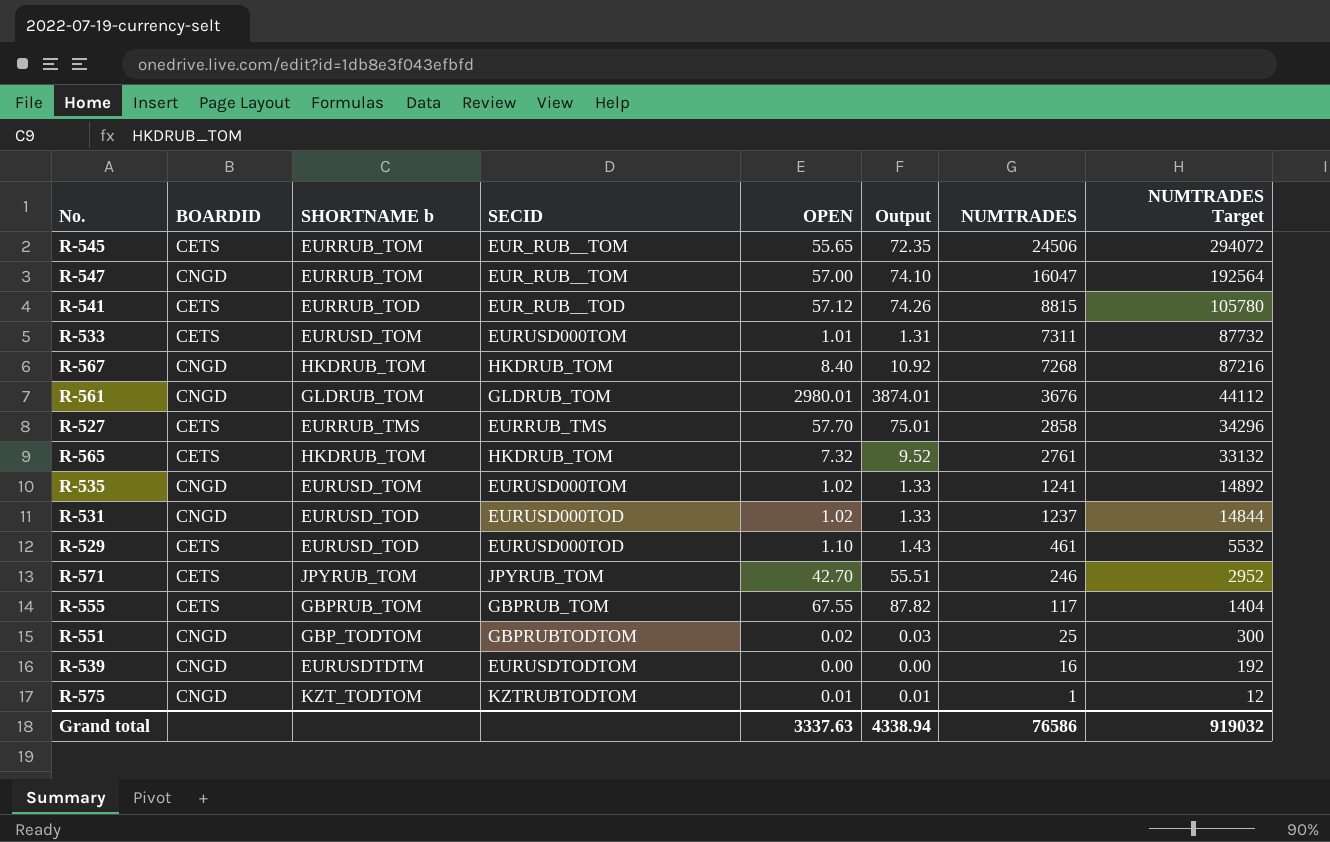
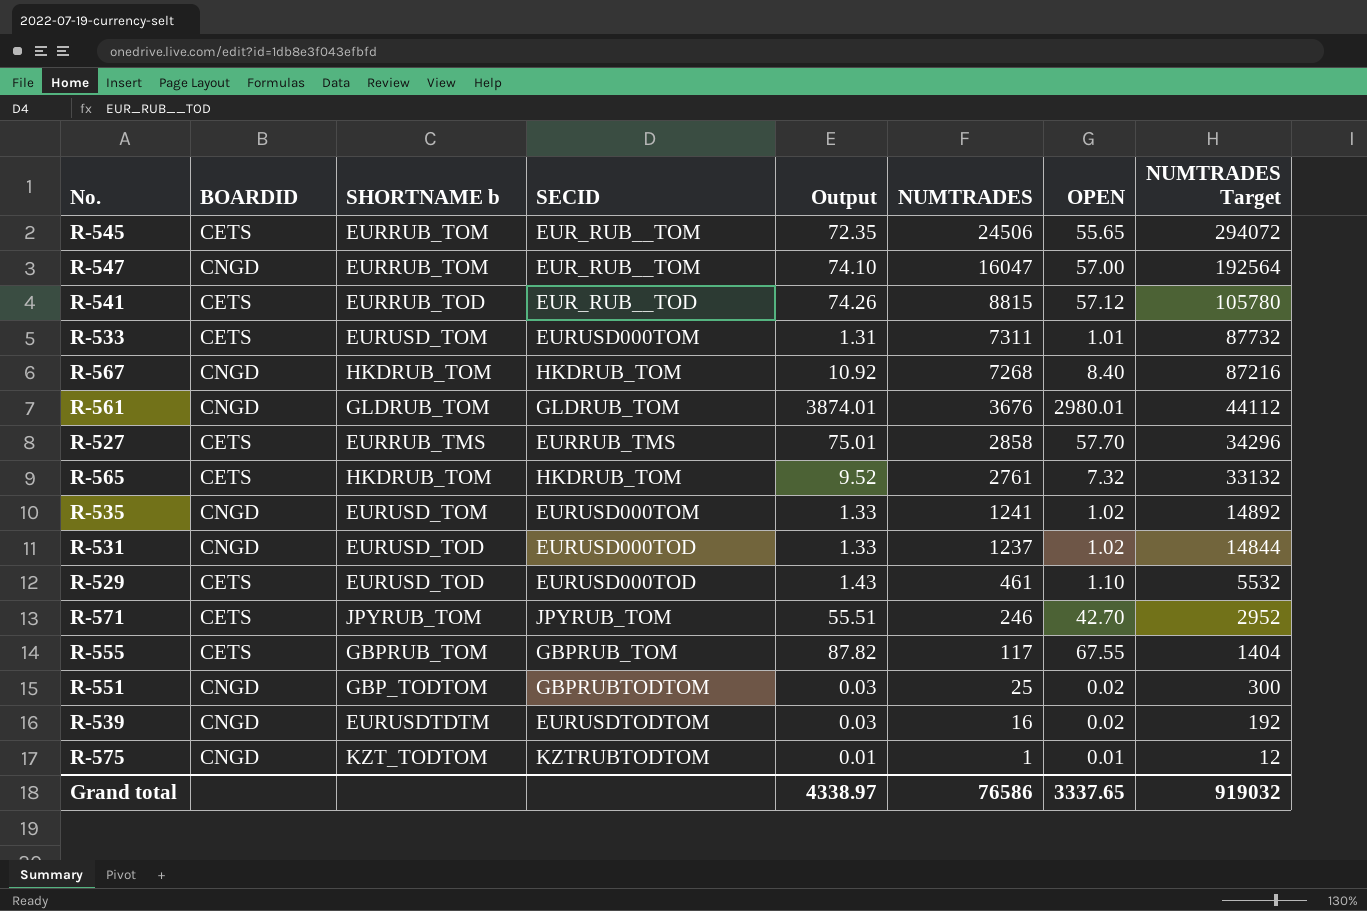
column OPEN | position: 5 -> 7
R-539 | Output: 0.00 -> 0.03
R-539 | OPEN: 0.00 -> 0.02
Grand total | Output: 4338.94 -> 4338.97
Grand total | OPEN: 3337.63 -> 3337.65

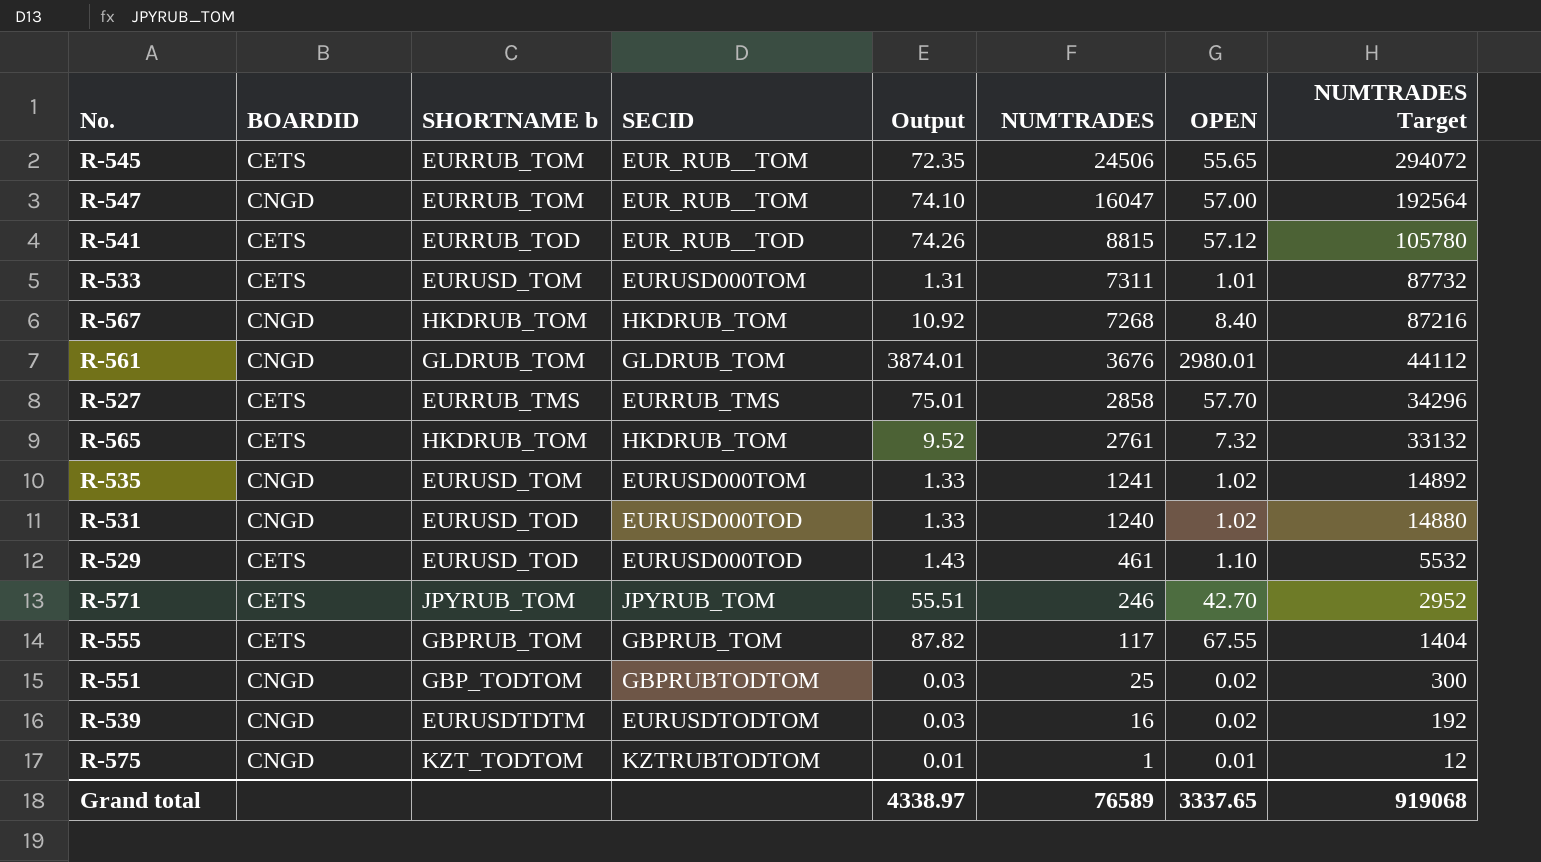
R-531 | NUMTRADES: 1237 -> 1240
R-531 | NUMTRADES Target: 14844 -> 14880
Grand total | NUMTRADES: 76586 -> 76589
Grand total | NUMTRADES Target: 919032 -> 919068

